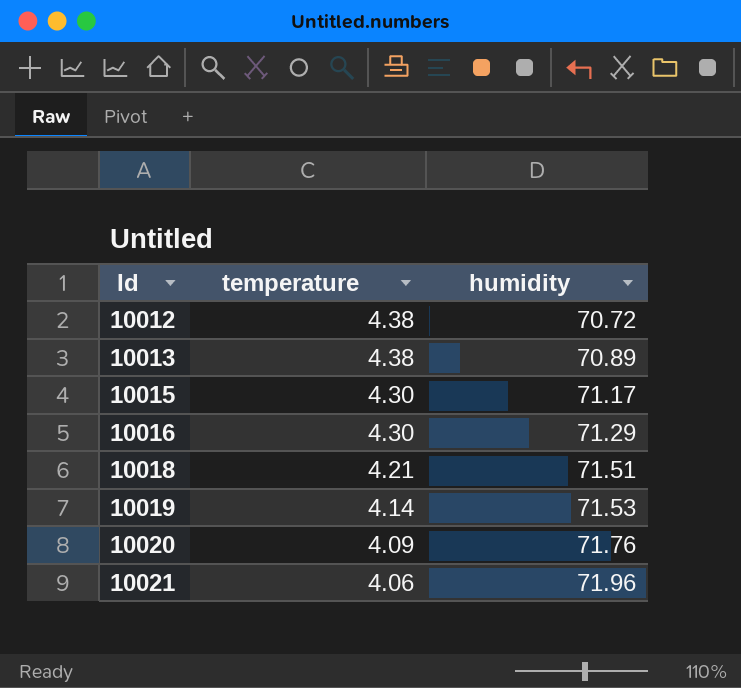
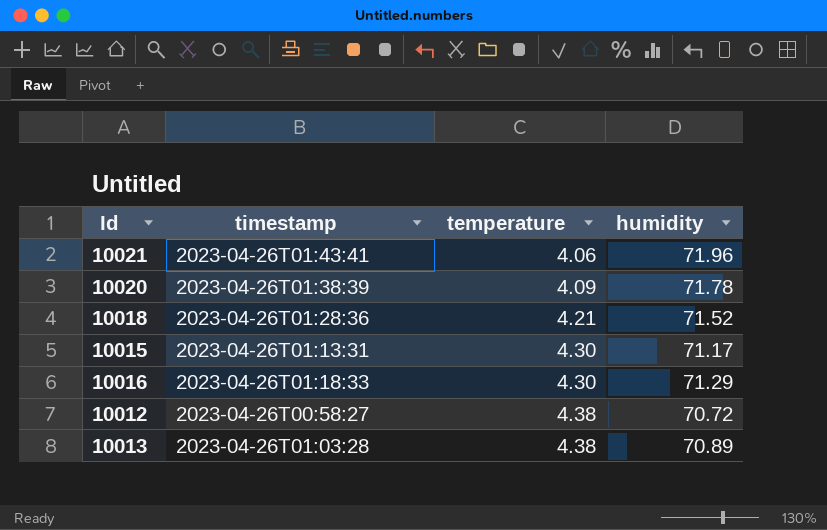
row order: Id ascending -> temperature ascending
column timestamp | position: none -> 2
row 10019: 4.14 | 71.53 -> none
10020 | humidity: 71.76 -> 71.78
10018 | humidity: 71.51 -> 71.52

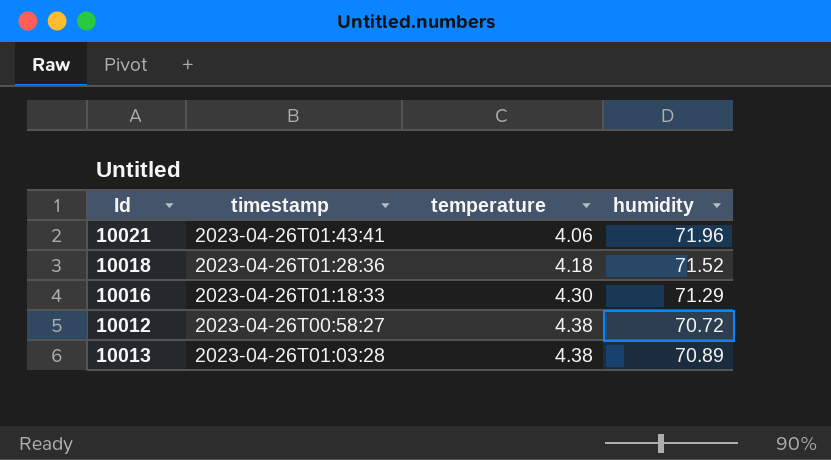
row 10020: 2023-04-26T01:38:39 | 4.09 | 71.78 -> none
row 10015: 2023-04-26T01:13:31 | 4.30 | 71.17 -> none
10018 | temperature: 4.21 -> 4.18

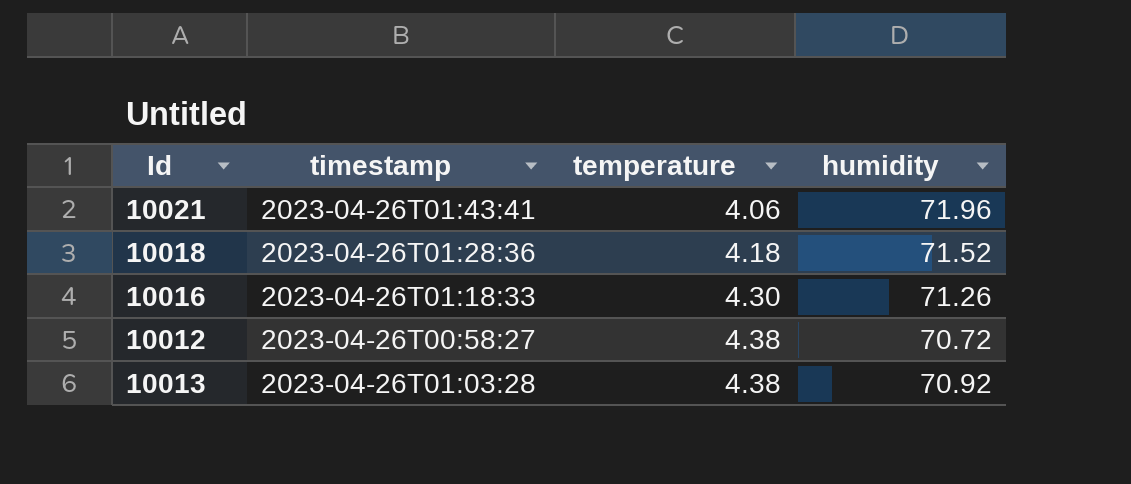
10016 | humidity: 71.29 -> 71.26
10013 | humidity: 70.89 -> 70.92

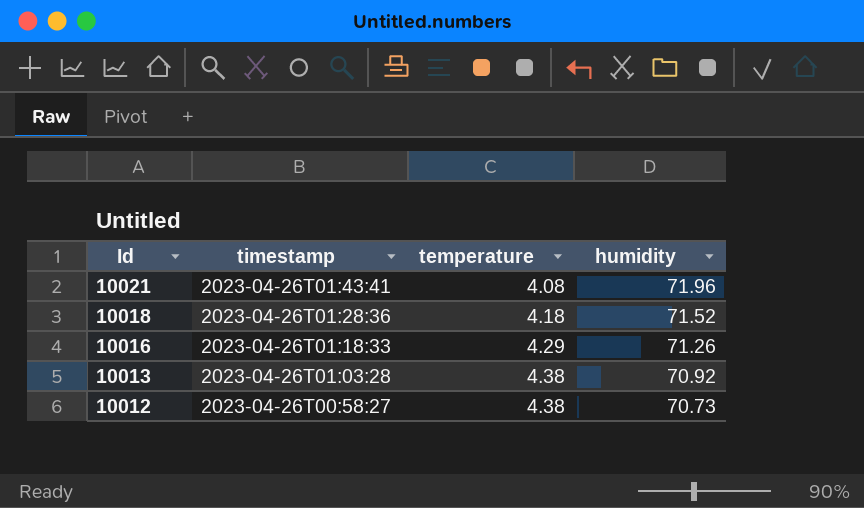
row order: temperature ascending -> Id descending
10021 | temperature: 4.06 -> 4.08
10016 | temperature: 4.30 -> 4.29
10012 | humidity: 70.72 -> 70.73

